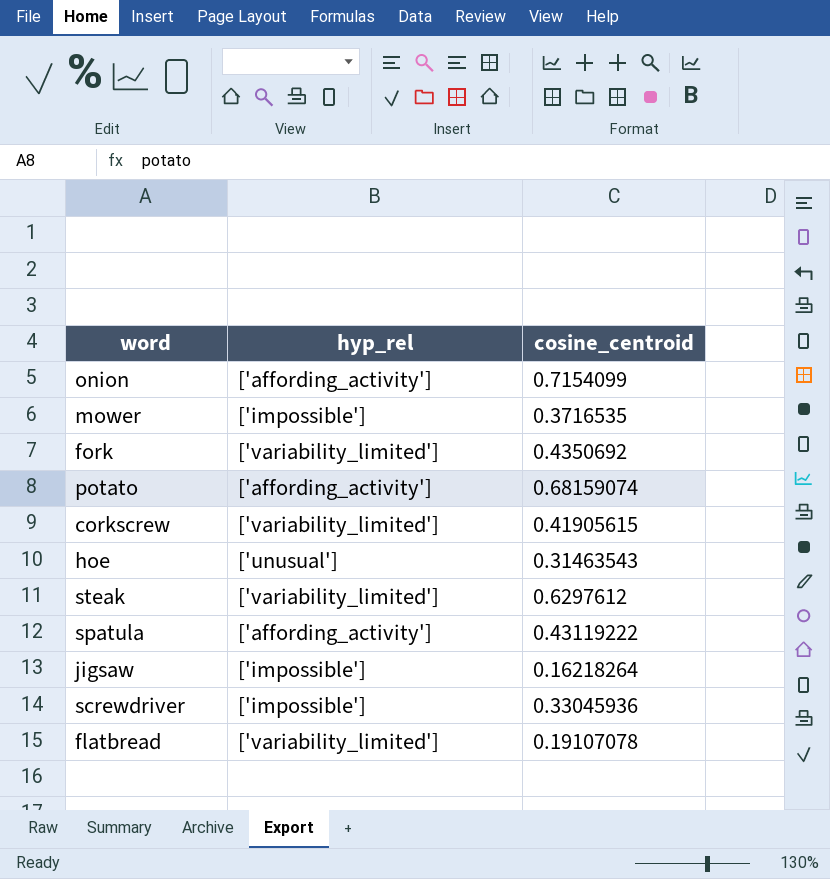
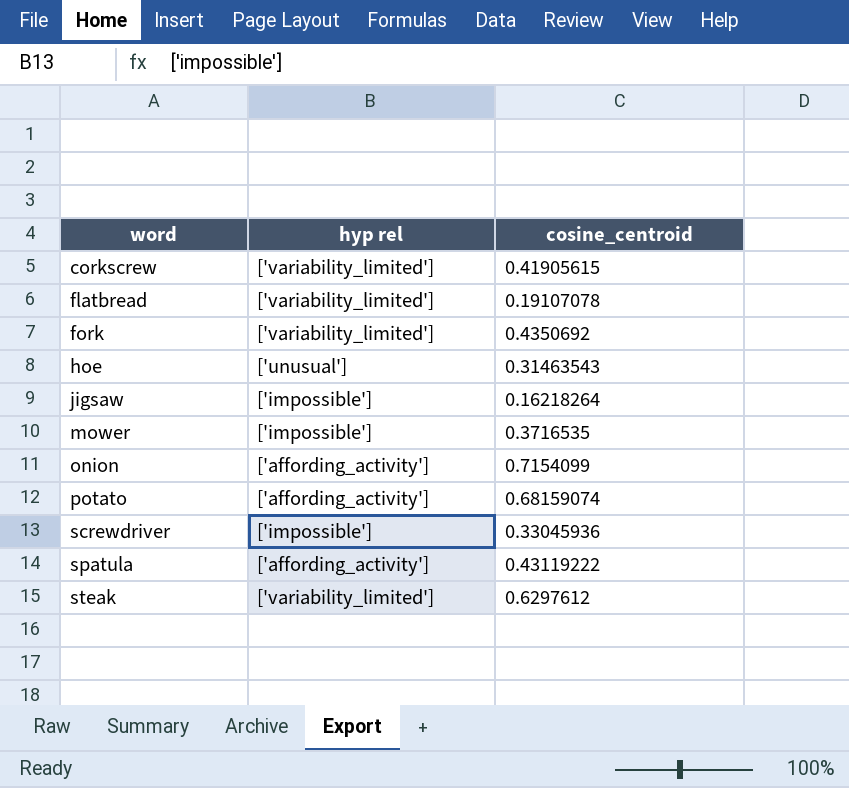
row order: none -> word ascending
column name: hyp_rel -> hyp rel

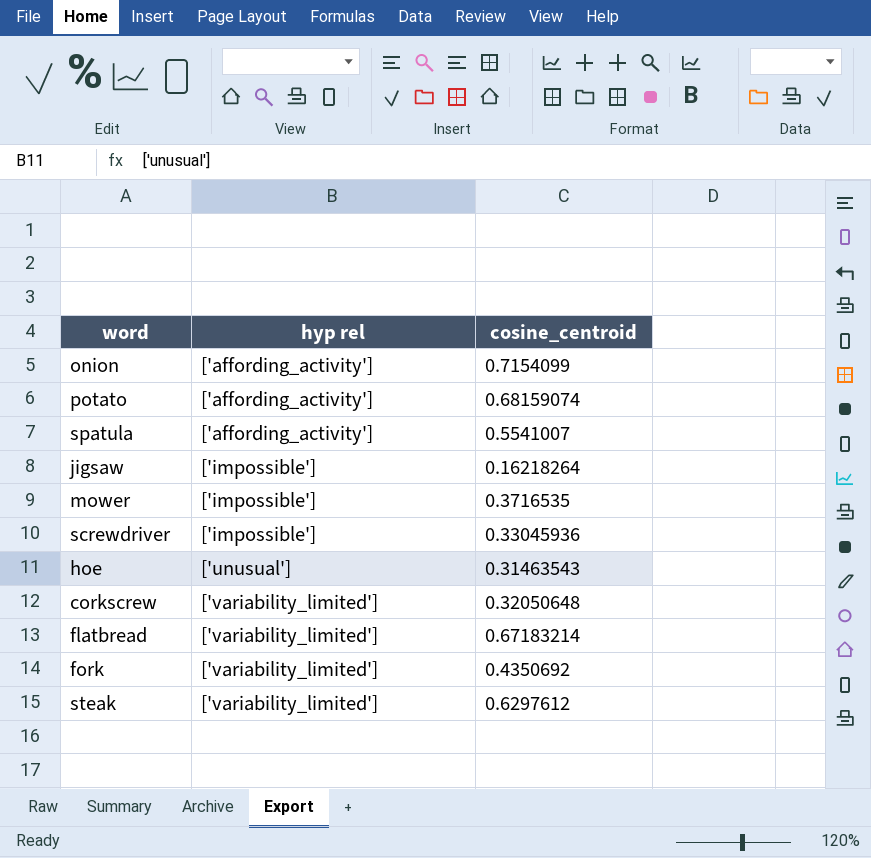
row order: word ascending -> hyp rel ascending
spatula | cosine_centroid: 0.43119222 -> 0.5541007
corkscrew | cosine_centroid: 0.41905615 -> 0.32050648
flatbread | cosine_centroid: 0.19107078 -> 0.67183214

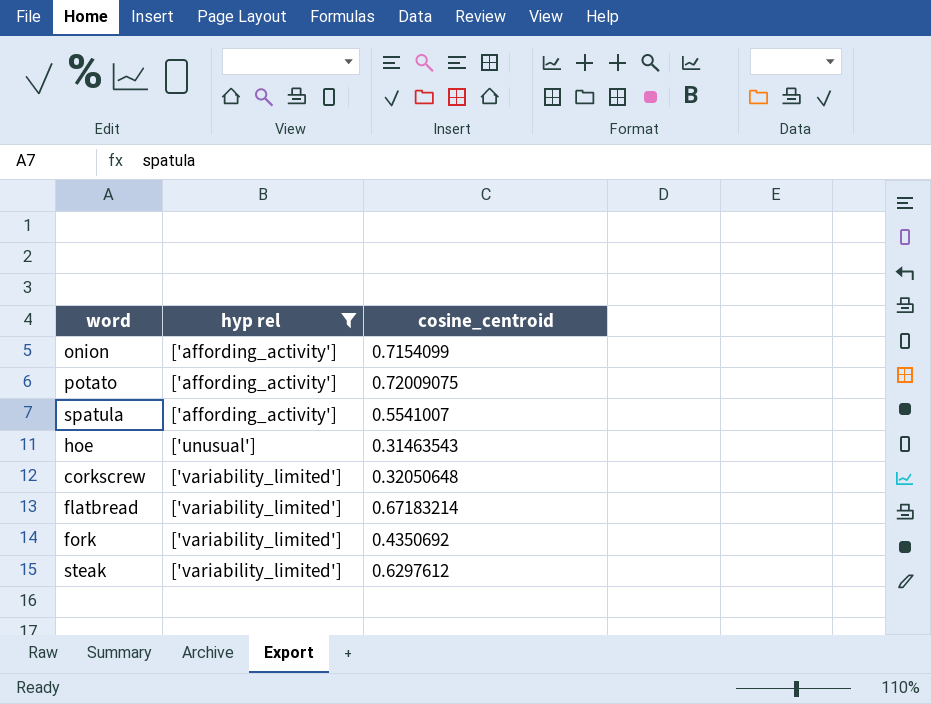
filter: none -> hyp rel != ['impossible']
potato | cosine_centroid: 0.68159074 -> 0.72009075

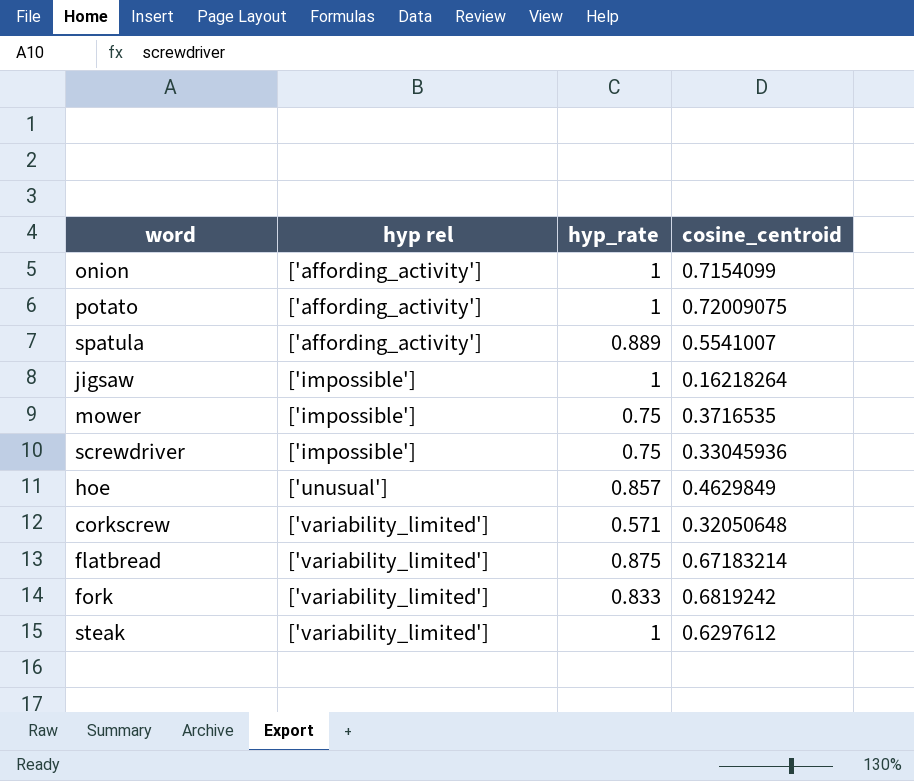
filter: hyp rel != ['impossible'] -> none
column hyp_rate | position: none -> 3
hoe | cosine_centroid: 0.31463543 -> 0.4629849
fork | cosine_centroid: 0.4350692 -> 0.6819242

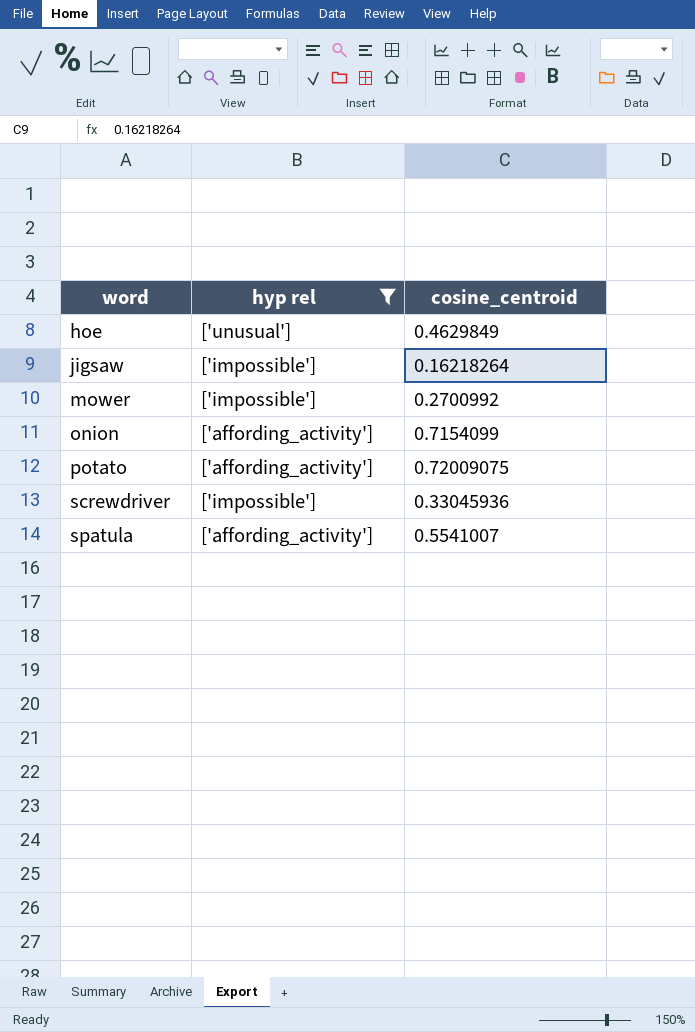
filter: none -> hyp rel != ['variability_limited']
row order: hyp rel ascending -> word ascending
column hyp_rate | position: 3 -> none
mower | cosine_centroid: 0.3716535 -> 0.2700992

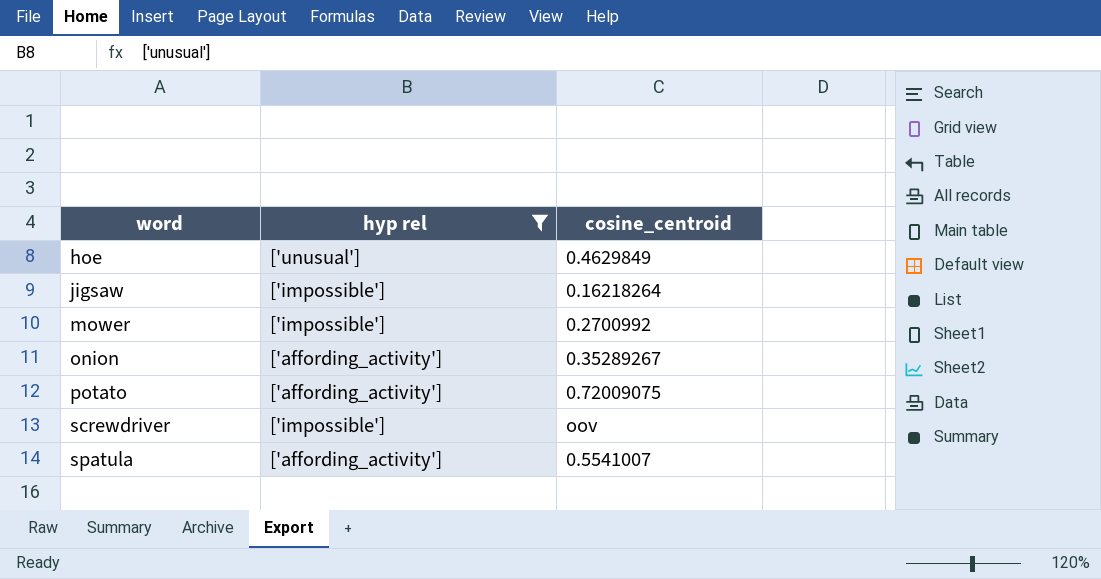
onion | cosine_centroid: 0.7154099 -> 0.35289267
screwdriver | cosine_centroid: 0.33045936 -> oov

